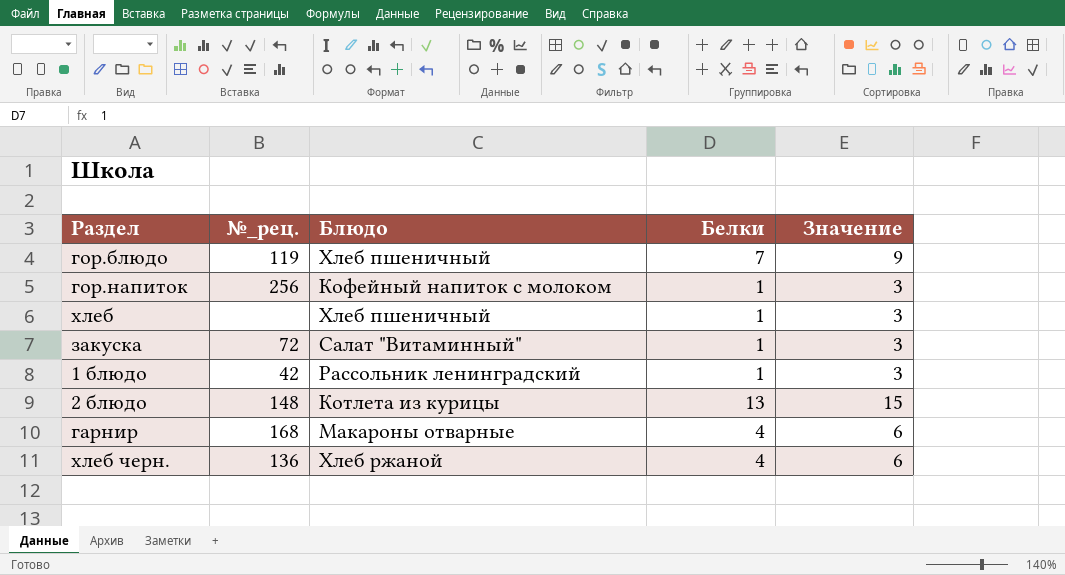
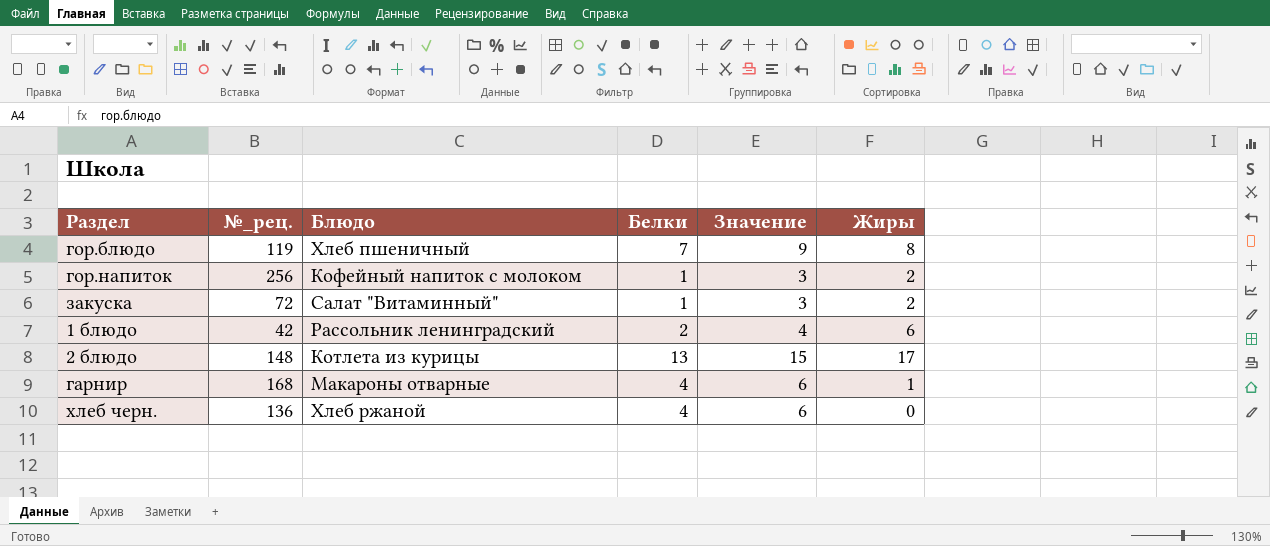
column Жиры | position: none -> 6
row хлеб: none | Хлеб пшеничный | 1 | 3 -> none
1 блюдо | Белки: 1 -> 2
1 блюдо | Значение: 3 -> 4

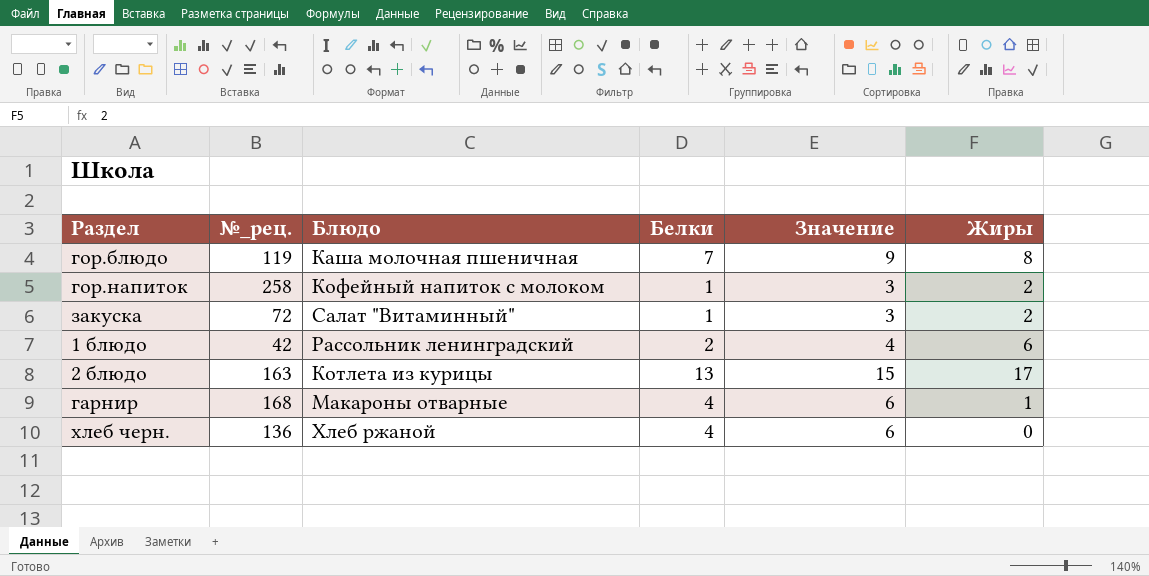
гор.блюдо | Блюдо: Хлеб пшеничный -> Каша молочная пшеничная
гор.напиток | №_рец.: 256 -> 258
2 блюдо | №_рец.: 148 -> 163

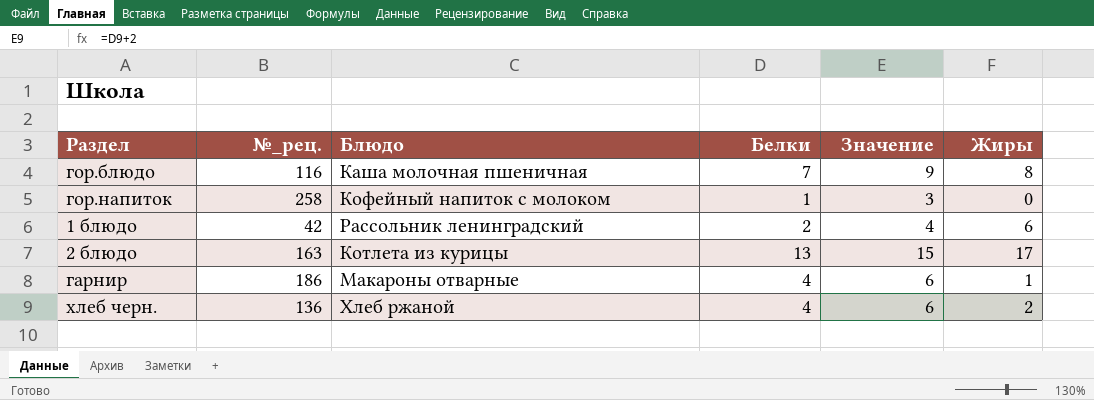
row закуска: 72 | Салат "Витаминный" | 1 | 3 | 2 -> none
гор.блюдо | №_рец.: 119 -> 116
гор.напиток | Жиры: 2 -> 0
гарнир | №_рец.: 168 -> 186
хлеб черн. | Жиры: 0 -> 2

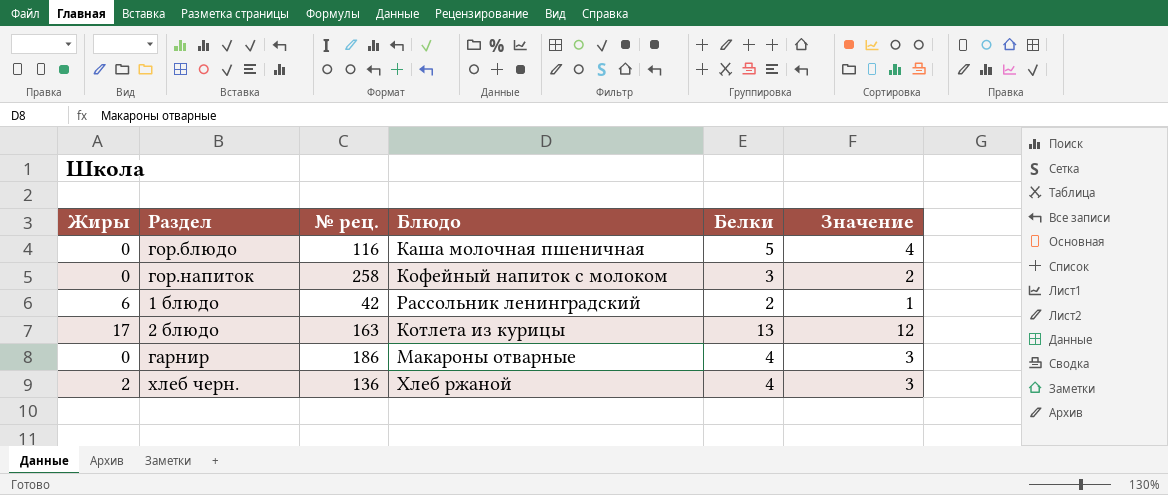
column Жиры | position: 6 -> 1
column name: №_рец. -> № рец.
column Значение | formula: [Белки] + 2 -> [Белки] - 1
гор.блюдо | Жиры: 8 -> 0
гор.блюдо | Белки: 7 -> 5
гор.напиток | Белки: 1 -> 3
гарнир | Жиры: 1 -> 0

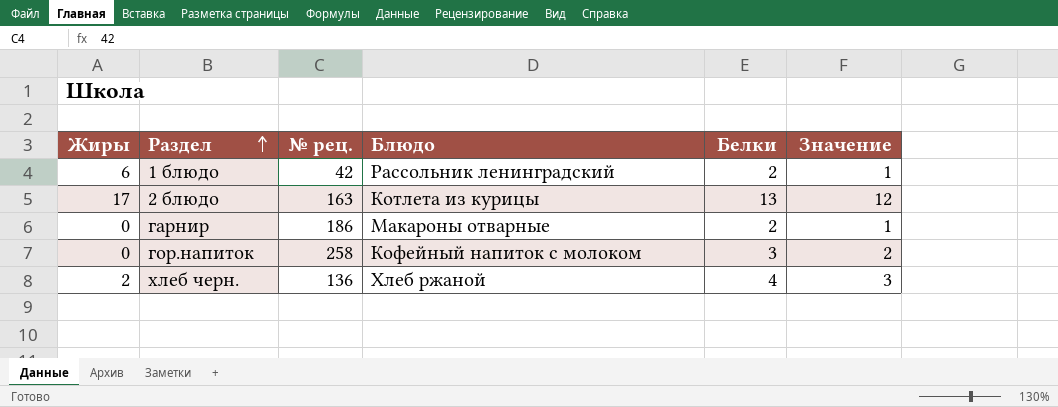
row order: none -> Раздел ascending
row гор.блюдо: 0 | 116 | Каша молочная пшеничная | 5 | 4 -> none
гарнир | Белки: 4 -> 2
гарнир | Значение: 3 -> 1

